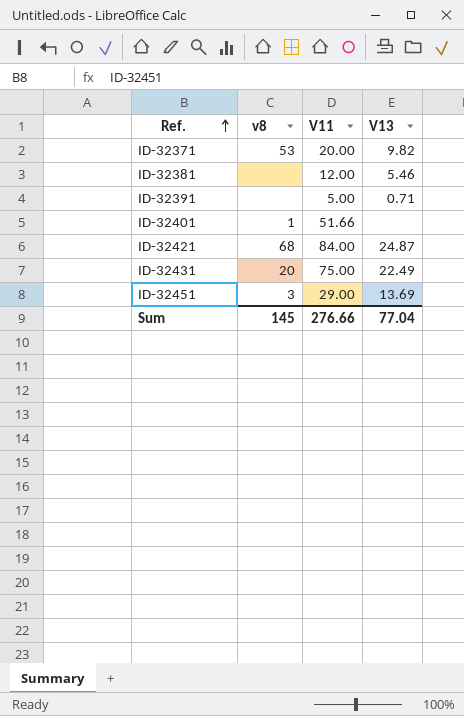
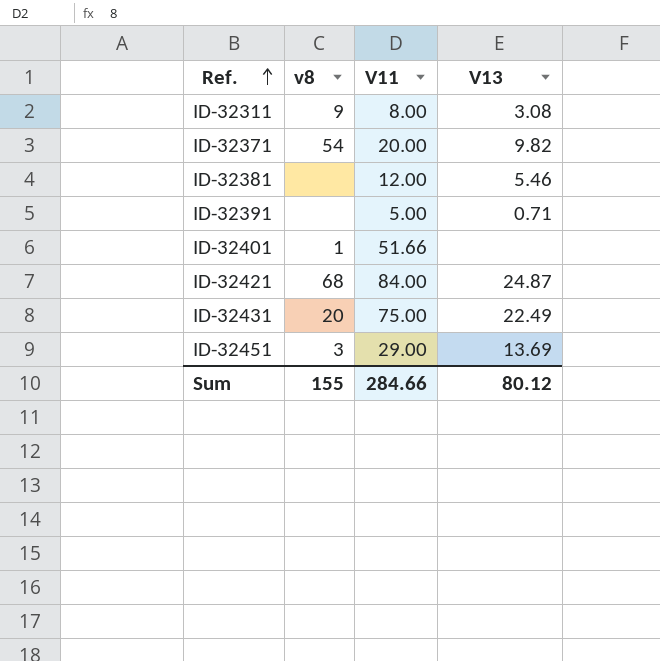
row ID-32311: none -> 9 | 8.00 | 3.08
ID-32371 | v8: 53 -> 54
Sum | v8: 145 -> 155
Sum | V11: 276.66 -> 284.66
Sum | V13: 77.04 -> 80.12

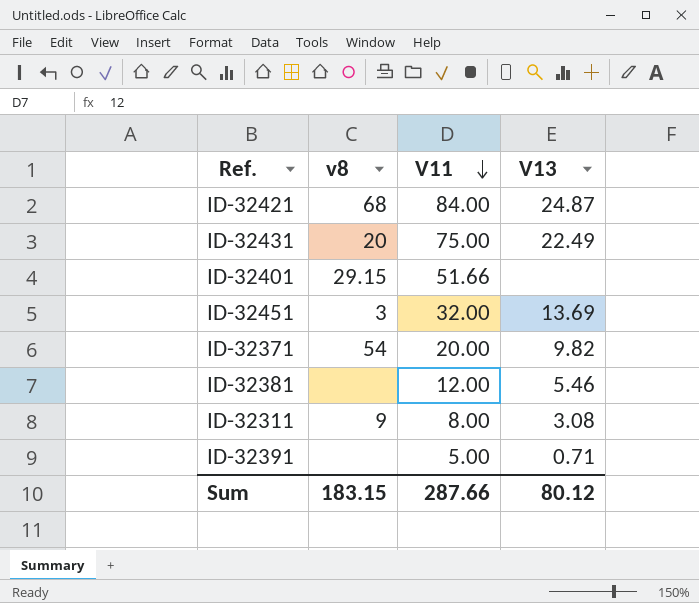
row order: Ref. ascending -> V11 descending
ID-32401 | v8: 1 -> 29.15
ID-32451 | V11: 29.00 -> 32.00
Sum | v8: 155 -> 183.15
Sum | V11: 284.66 -> 287.66

